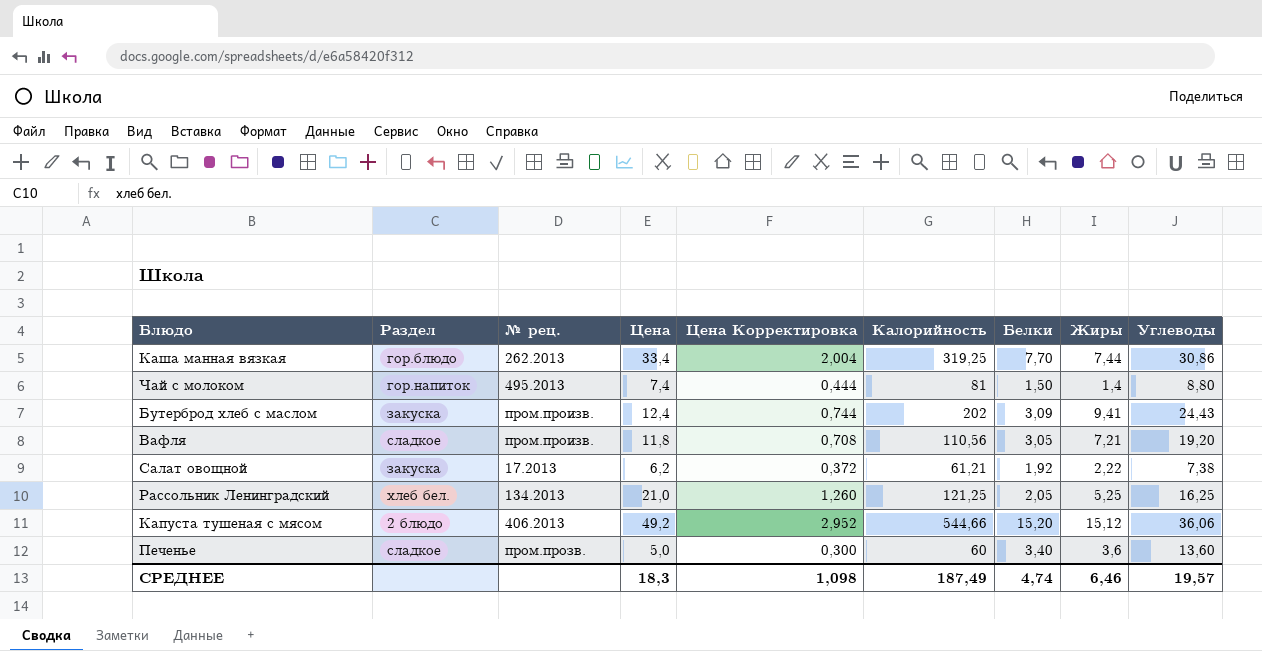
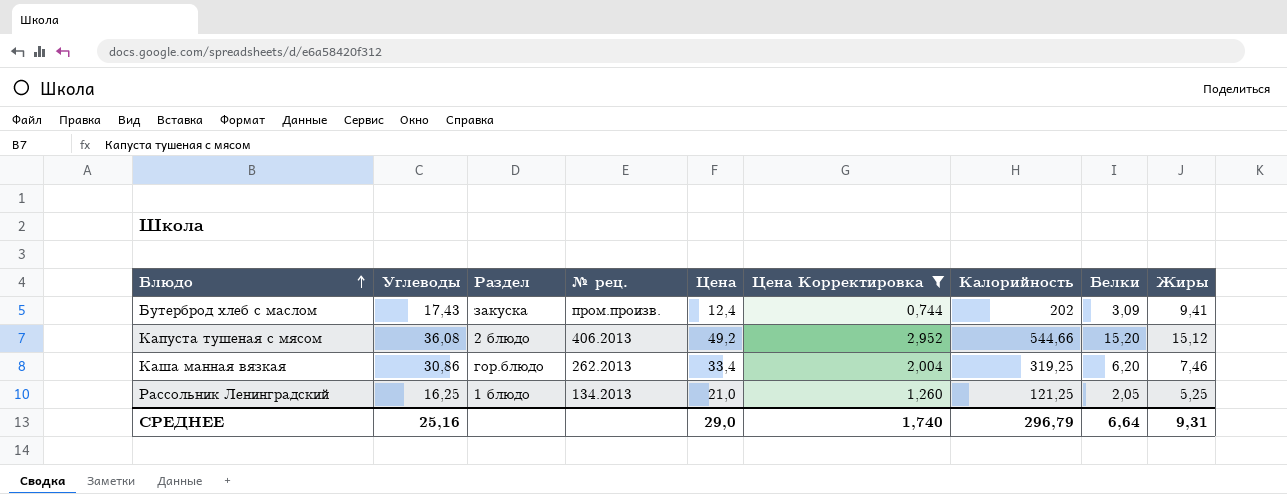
filter: none -> Цена Корректировка >= 0,744
row order: none -> Блюдо ascending
column Углеводы | position: 9 -> 2
Бутерброд хлеб с маслом | Углеводы: 24,43 -> 17,43
Капуста тушеная с мясом | Углеводы: 36,06 -> 36,08
Каша манная вязкая | Белки: 7,70 -> 6,20
Каша манная вязкая | Жиры: 7,44 -> 7,46
Рассольник Ленинградский | Раздел: хлеб бел. -> 1 блюдо
СРЕДНЕЕ | Углеводы: 19,57 -> 25,16
СРЕДНЕЕ | Цена: 18,3 -> 29,0
СРЕДНЕЕ | Цена Корректировка: 1,098 -> 1,740
СРЕДНЕЕ | Калорийность: 187,49 -> 296,79
СРЕДНЕЕ | Белки: 4,74 -> 6,64
СРЕДНЕЕ | Жиры: 6,46 -> 9,31

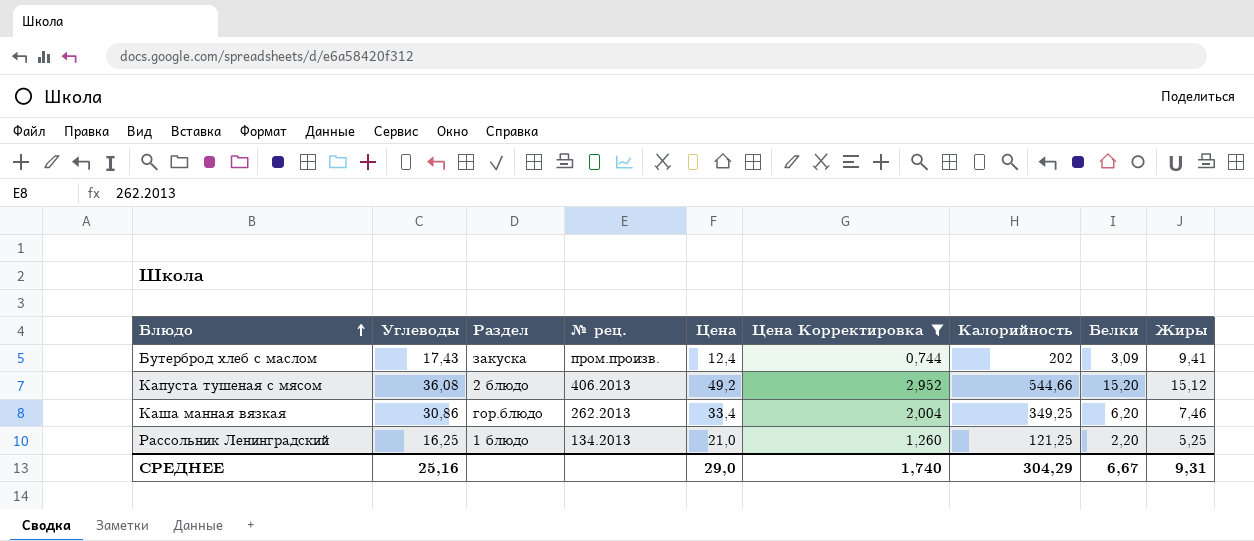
Каша манная вязкая | Калорийность: 319,25 -> 349,25
Рассольник Ленинградский | Белки: 2,05 -> 2,20
СРЕДНЕЕ | Калорийность: 296,79 -> 304,29
СРЕДНЕЕ | Белки: 6,64 -> 6,67

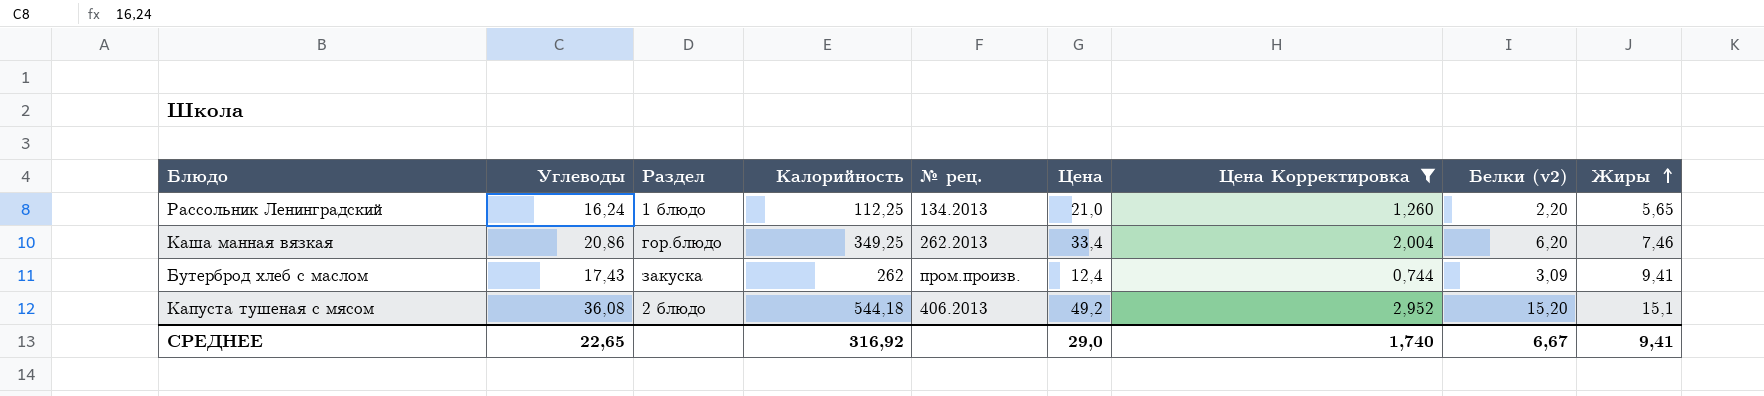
row order: Блюдо ascending -> Жиры ascending
column Калорийность | position: 7 -> 4
column name: Белки -> Белки (v2)
Рассольник Ленинградский | Углеводы: 16,25 -> 16,24
Рассольник Ленинградский | Калорийность: 121,25 -> 112,25
Рассольник Ленинградский | Жиры: 5,25 -> 5,65
Каша манная вязкая | Углеводы: 30,86 -> 20,86
Бутерброд хлеб с маслом | Калорийность: 202 -> 262
Капуста тушеная с мясом | Калорийность: 544,66 -> 544,18
Капуста тушеная с мясом | Жиры: 15,12 -> 15,1
СРЕДНЕЕ | Углеводы: 25,16 -> 22,65
СРЕДНЕЕ | Калорийность: 304,29 -> 316,92
СРЕДНЕЕ | Жиры: 9,31 -> 9,41

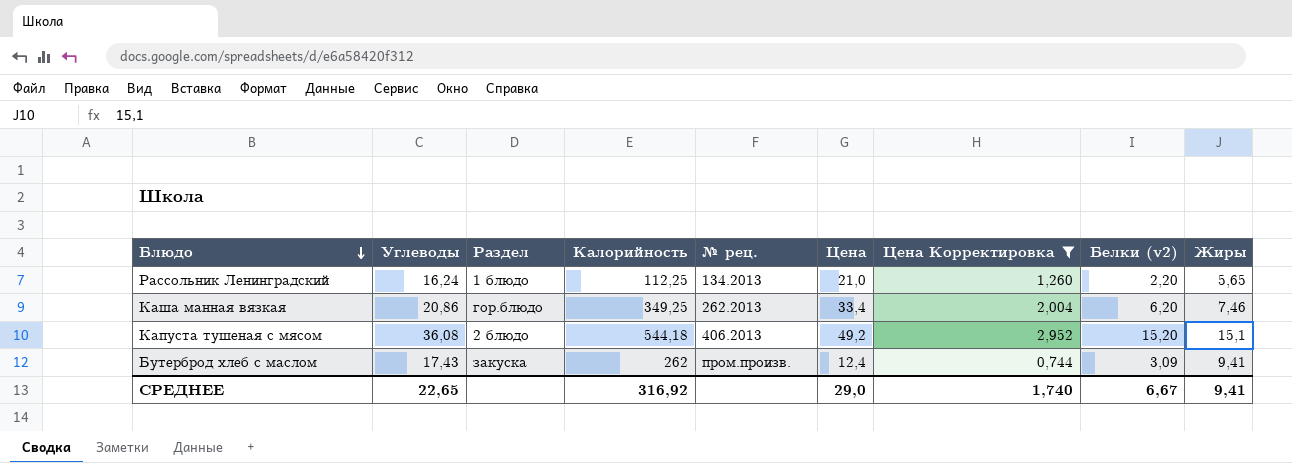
row order: Жиры ascending -> Блюдо descending

